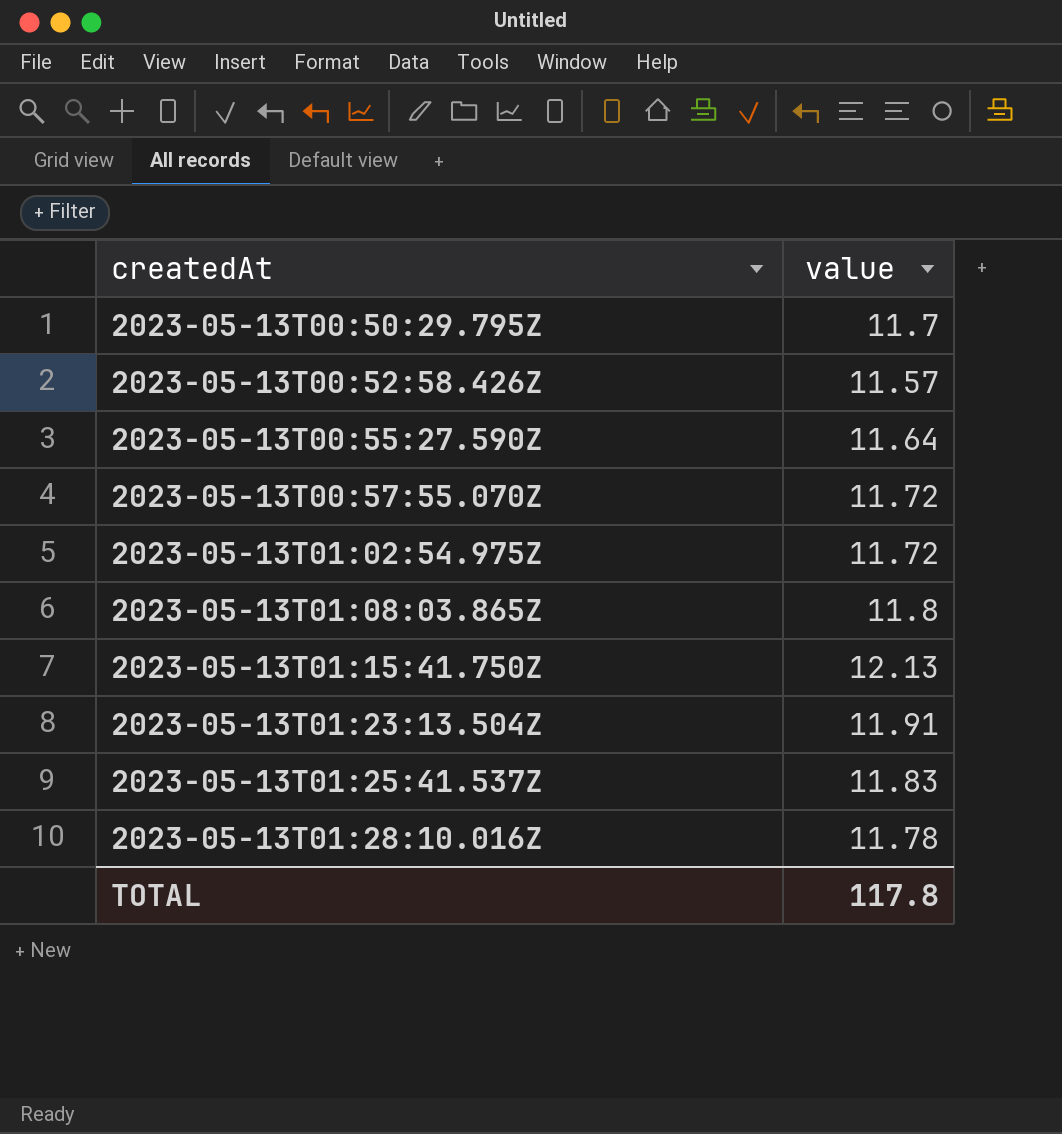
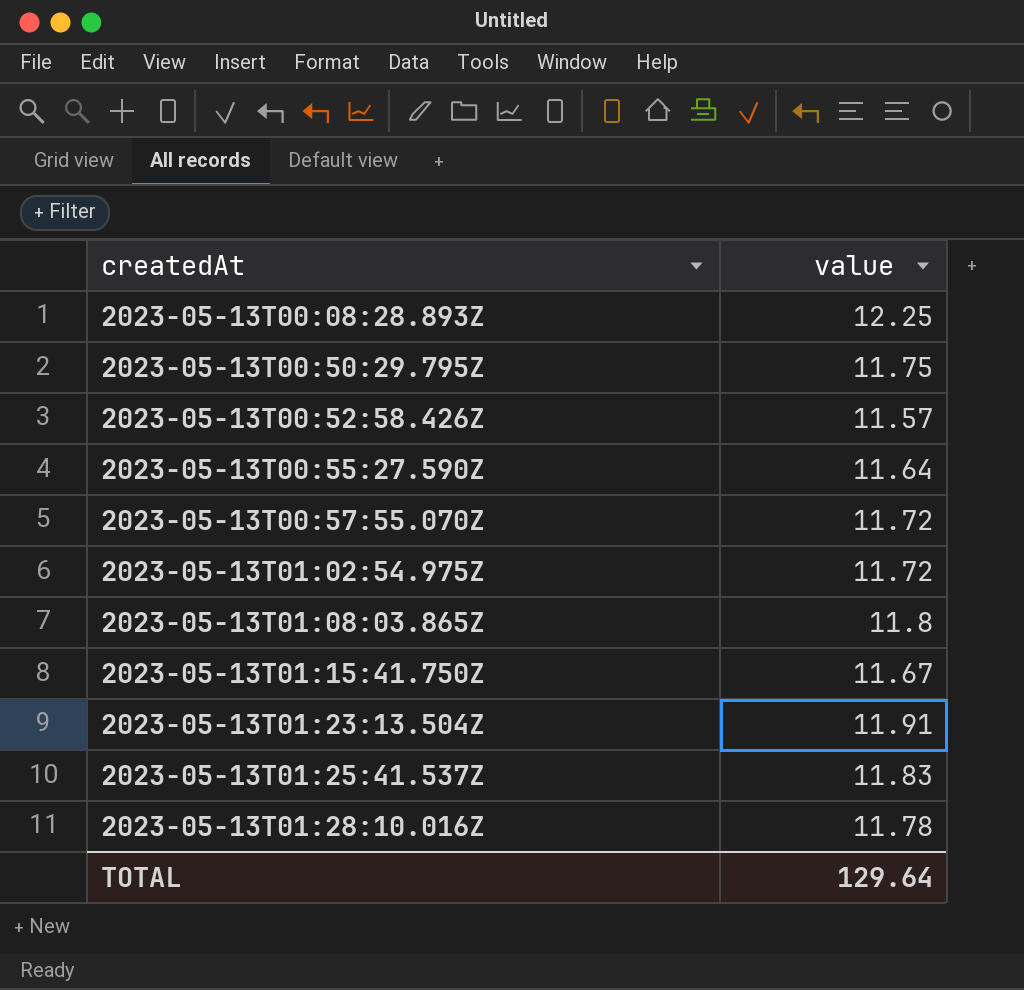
row 2023-05-13T00:08:28.893Z: none -> 12.25
2023-05-13T00:50:29.795Z | value: 11.7 -> 11.75
2023-05-13T01:15:41.750Z | value: 12.13 -> 11.67
TOTAL | value: 117.8 -> 129.64

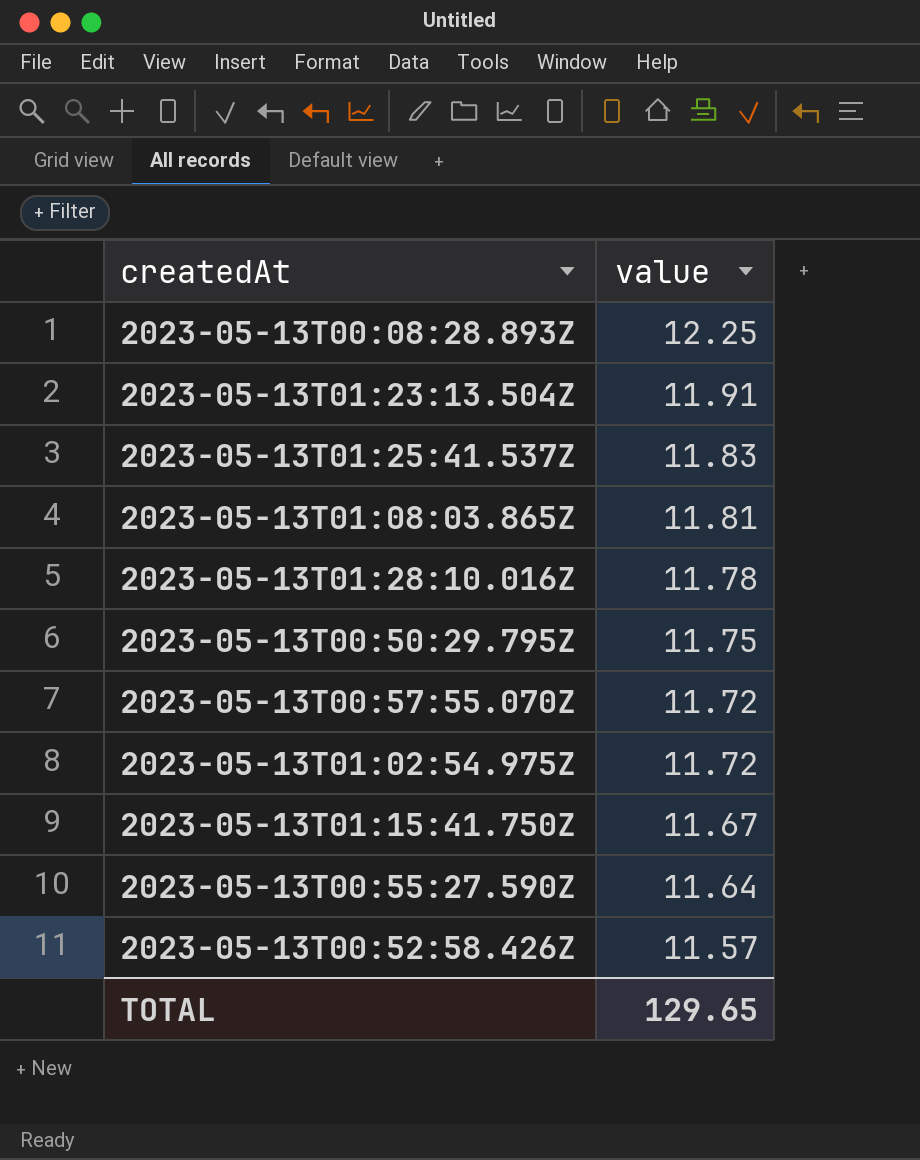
row order: createdAt ascending -> value descending
2023-05-13T01:08:03.865Z | value: 11.8 -> 11.81
TOTAL | value: 129.64 -> 129.65

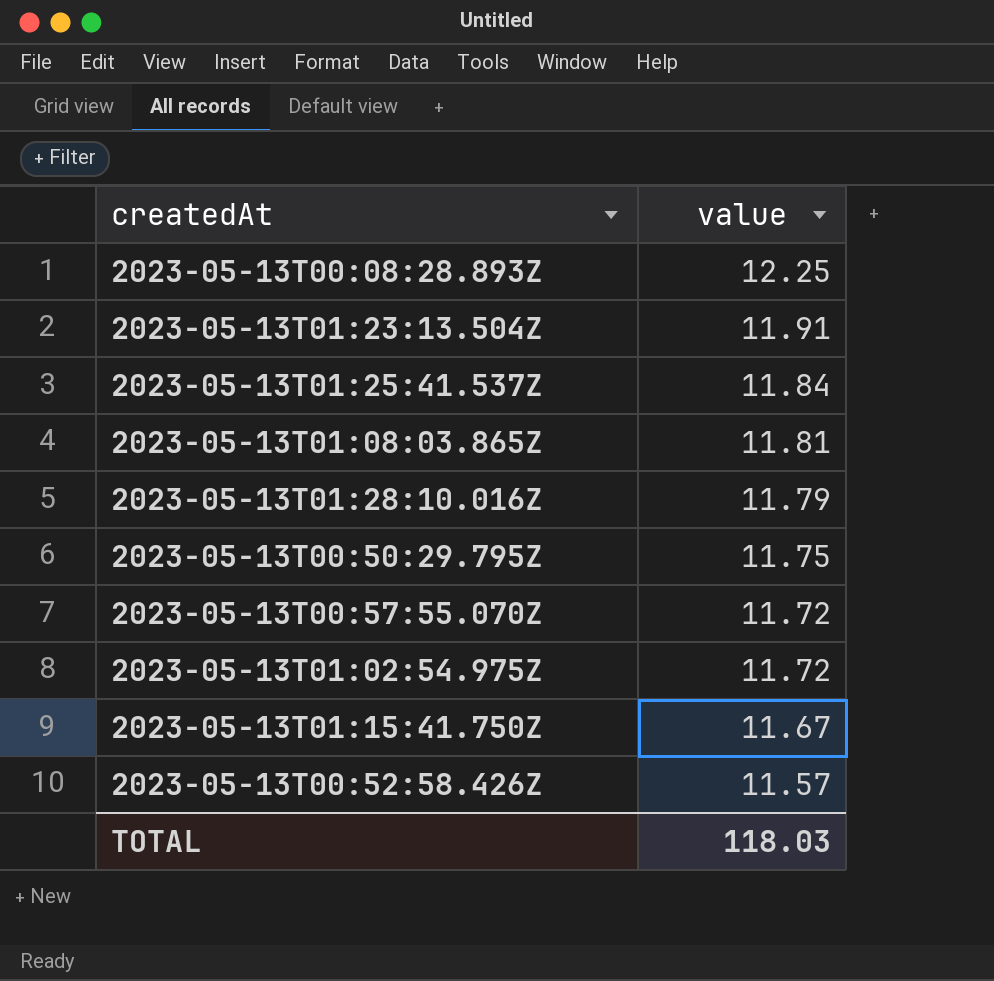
row 2023-05-13T00:55:27.590Z: 11.64 -> none
2023-05-13T01:25:41.537Z | value: 11.83 -> 11.84
2023-05-13T01:28:10.016Z | value: 11.78 -> 11.79
TOTAL | value: 129.65 -> 118.03

